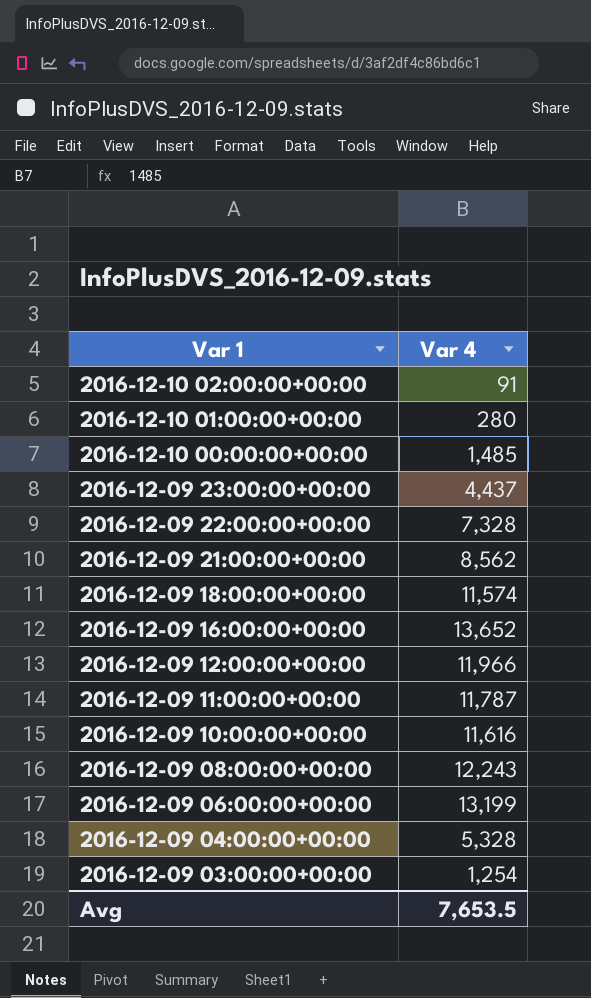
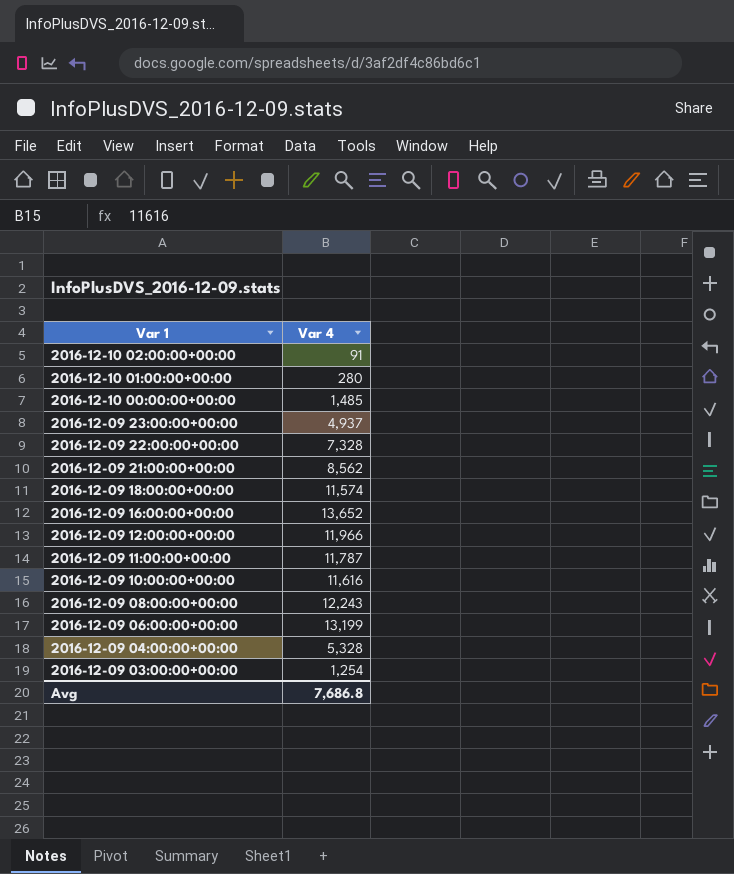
2016-12-09 23:00:00+00:00 | Var 4: 4,437 -> 4,937
Avg | Var 4: 7,653.5 -> 7,686.8

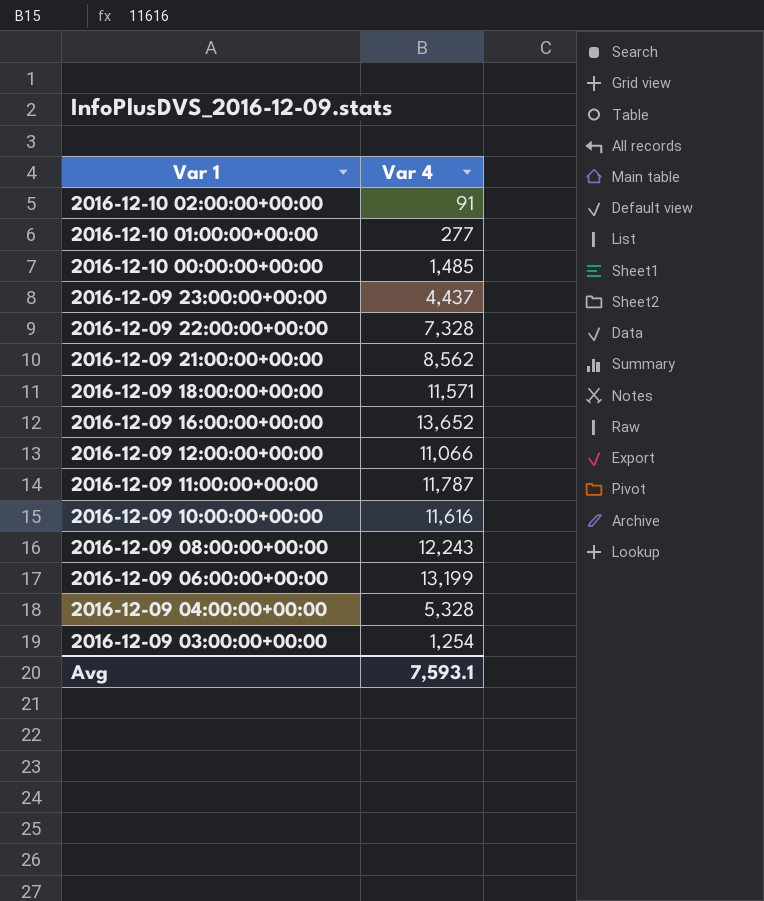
2016-12-10 01:00:00+00:00 | Var 4: 280 -> 277
2016-12-09 23:00:00+00:00 | Var 4: 4,937 -> 4,437
2016-12-09 18:00:00+00:00 | Var 4: 11,574 -> 11,571
2016-12-09 12:00:00+00:00 | Var 4: 11,966 -> 11,066
Avg | Var 4: 7,686.8 -> 7,593.1

